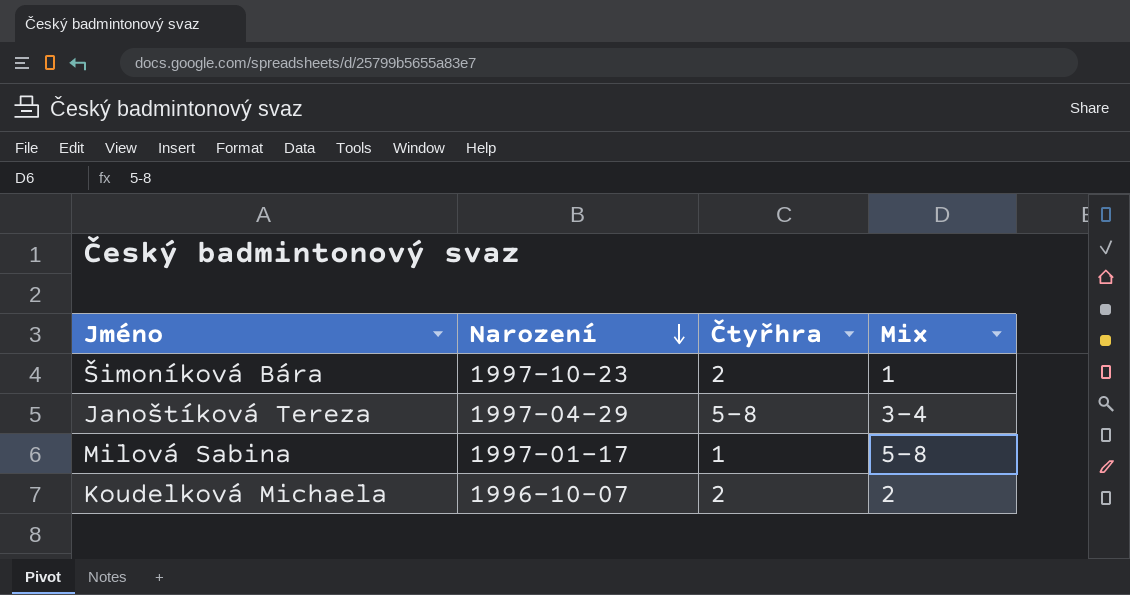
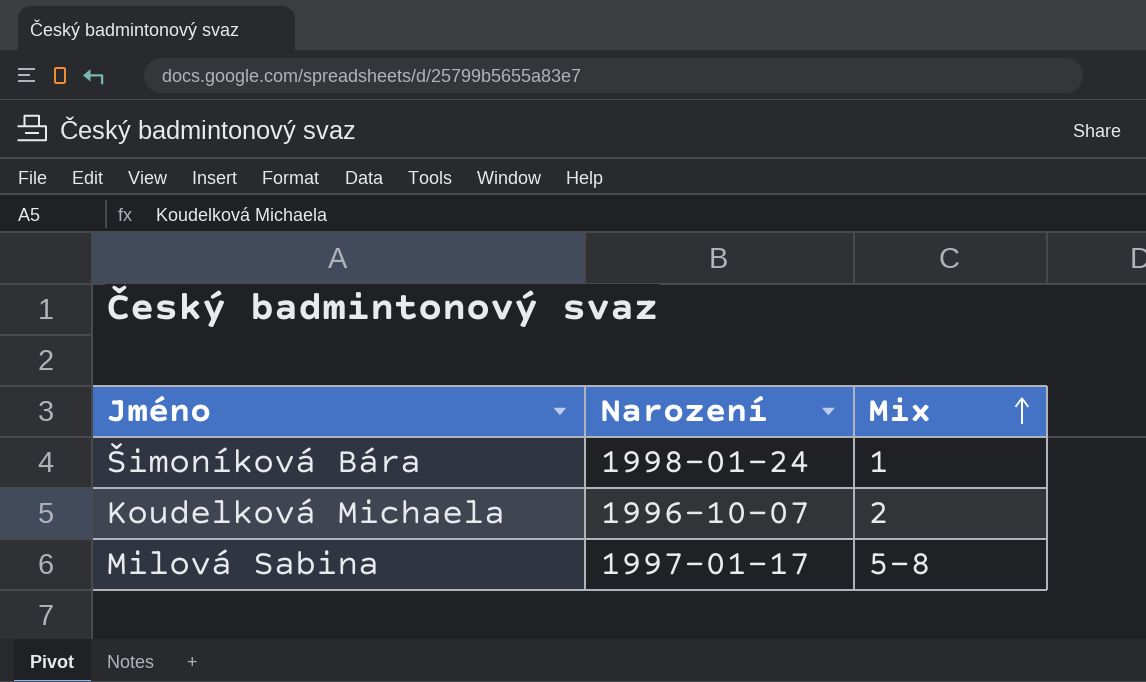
row order: Narození descending -> Mix ascending
column Čtyřhra | position: 3 -> none
row Janoštíková Tereza: 1997-04-29 | 5-8 | 3-4 -> none
Šimoníková Bára | Narození: 1997-10-23 -> 1998-01-24

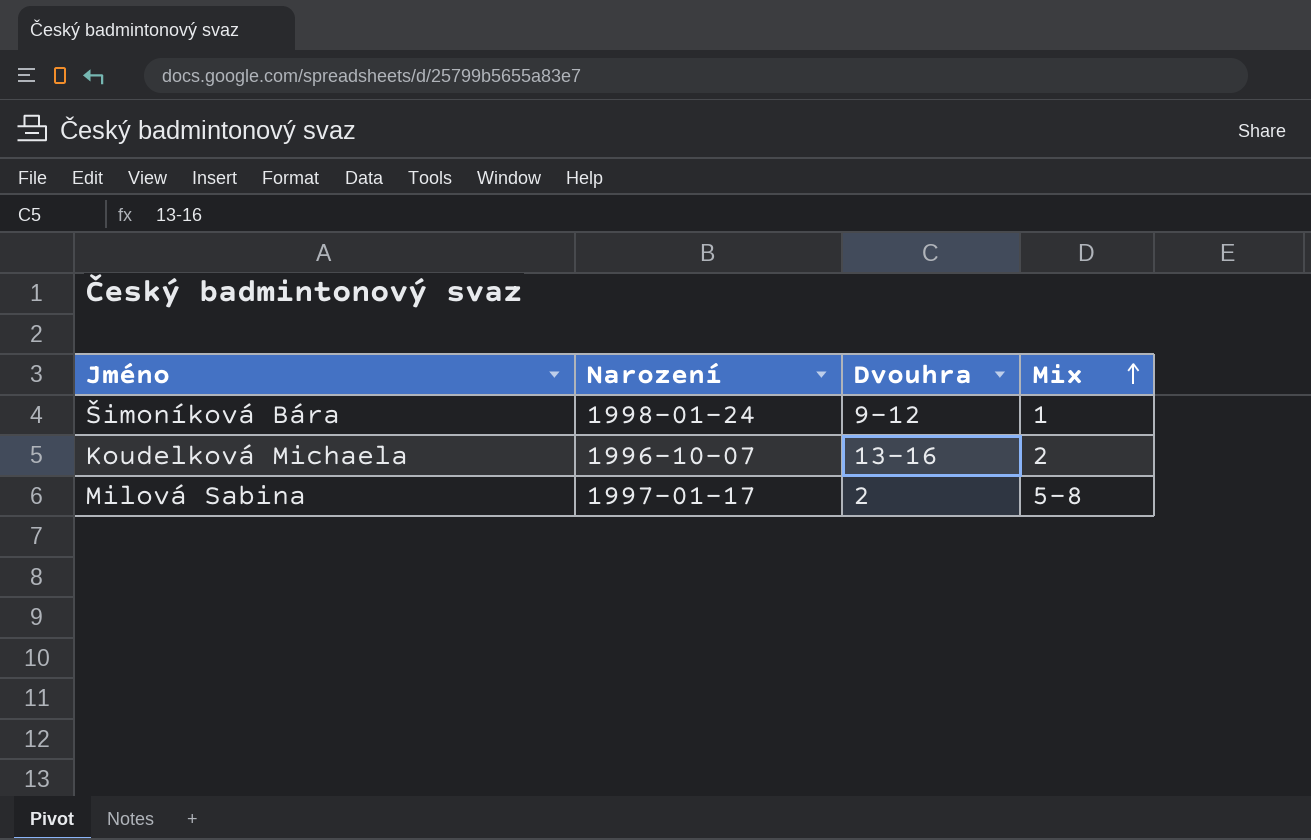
column Dvouhra | position: none -> 3

